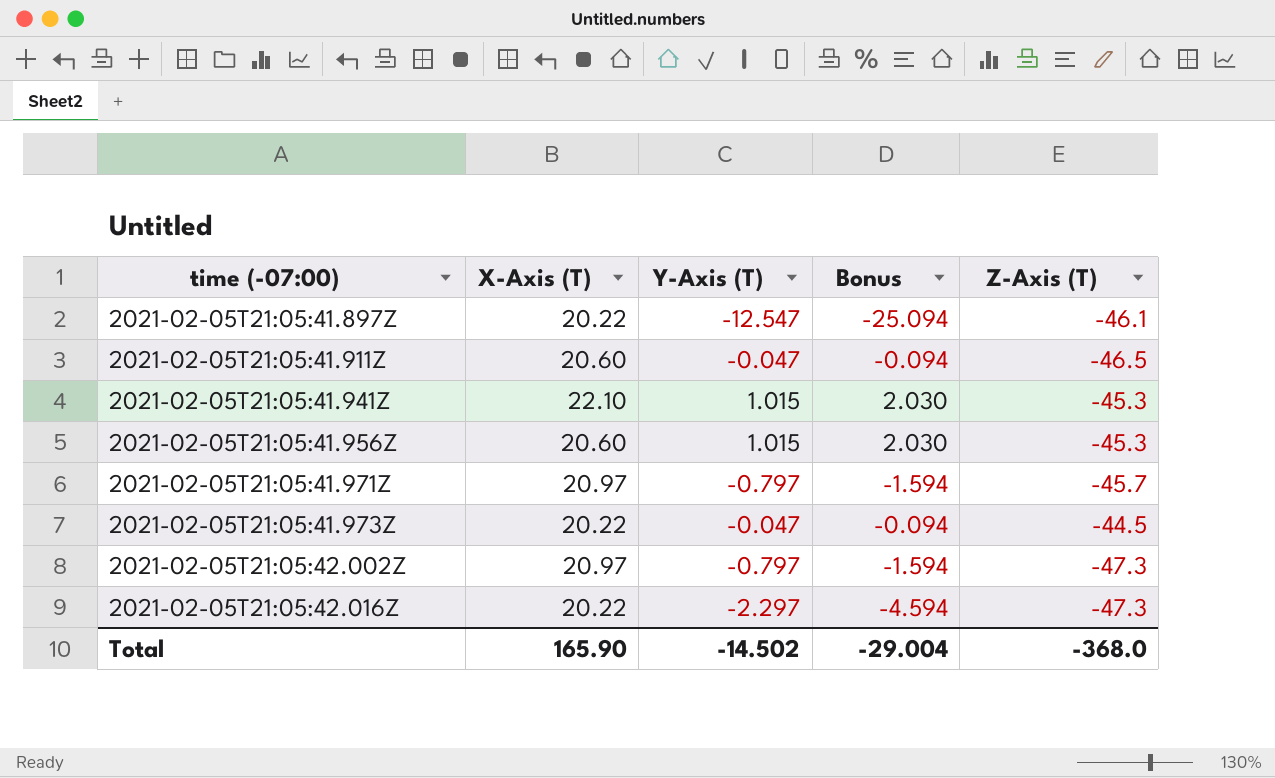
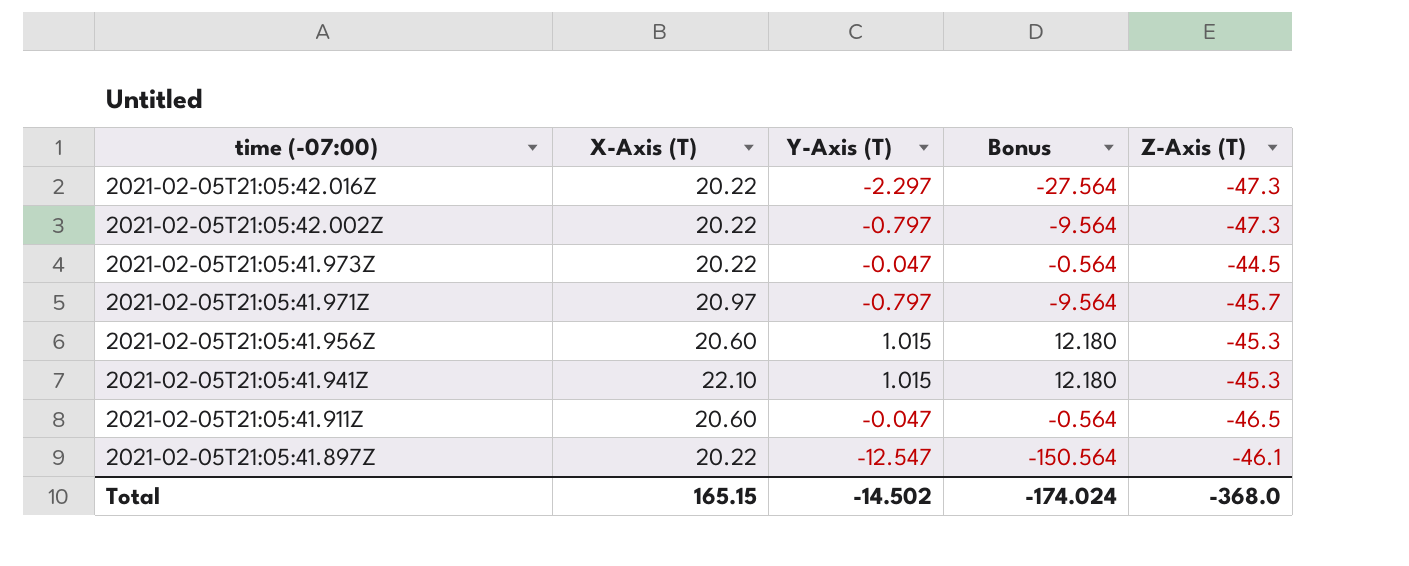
row order: time (-07:00) ascending -> time (-07:00) descending
column Bonus | formula: [Y-Axis (T)] * 2 -> [Y-Axis (T)] * 12
2021-02-05T21:05:42.002Z | X-Axis (T): 20.97 -> 20.22
Total | X-Axis (T): 165.90 -> 165.15
Total | Bonus: -29.004 -> -174.024

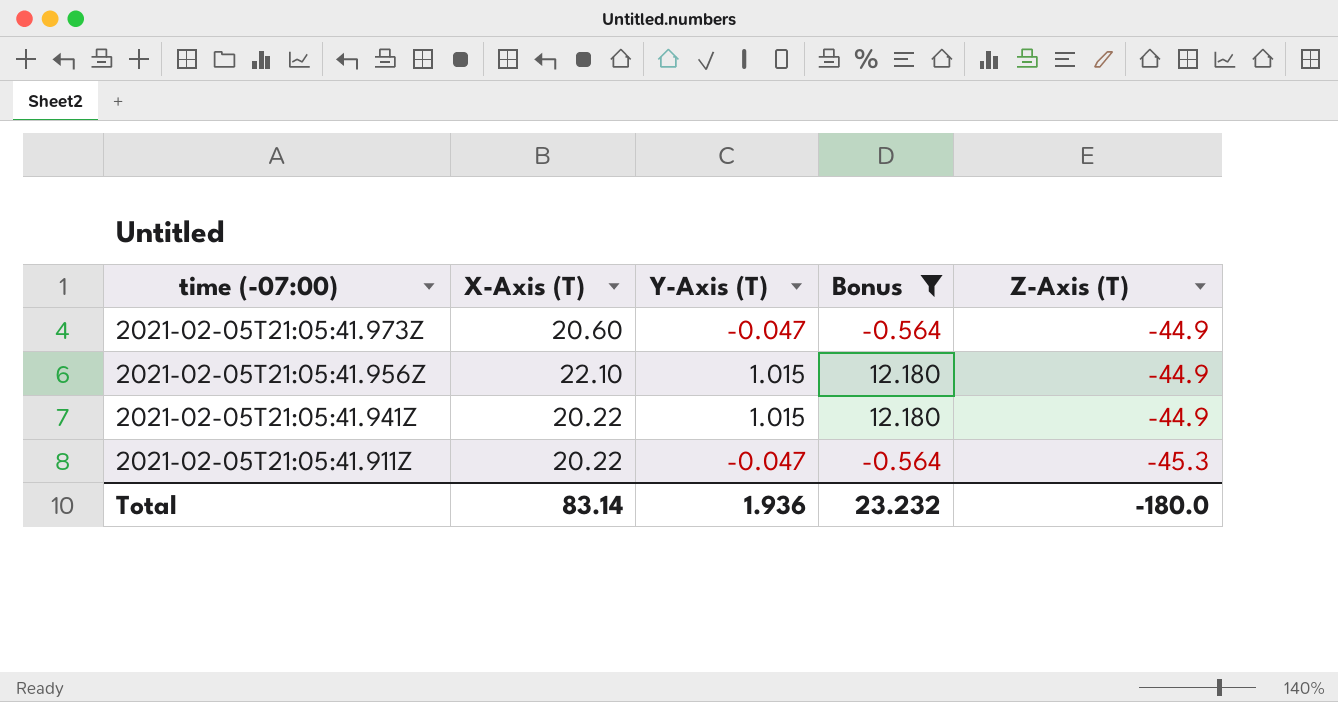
filter: none -> Bonus >= -0.564
2021-02-05T21:05:41.973Z | X-Axis (T): 20.22 -> 20.60
2021-02-05T21:05:41.973Z | Z-Axis (T): -44.5 -> -44.9
2021-02-05T21:05:41.956Z | X-Axis (T): 20.60 -> 22.10
2021-02-05T21:05:41.956Z | Z-Axis (T): -45.3 -> -44.9
2021-02-05T21:05:41.941Z | X-Axis (T): 22.10 -> 20.22
2021-02-05T21:05:41.941Z | Z-Axis (T): -45.3 -> -44.9
2021-02-05T21:05:41.911Z | X-Axis (T): 20.60 -> 20.22
2021-02-05T21:05:41.911Z | Z-Axis (T): -46.5 -> -45.3
Total | X-Axis (T): 165.15 -> 83.14
Total | Y-Axis (T): -14.502 -> 1.936
Total | Bonus: -174.024 -> 23.232
Total | Z-Axis (T): -368.0 -> -180.0

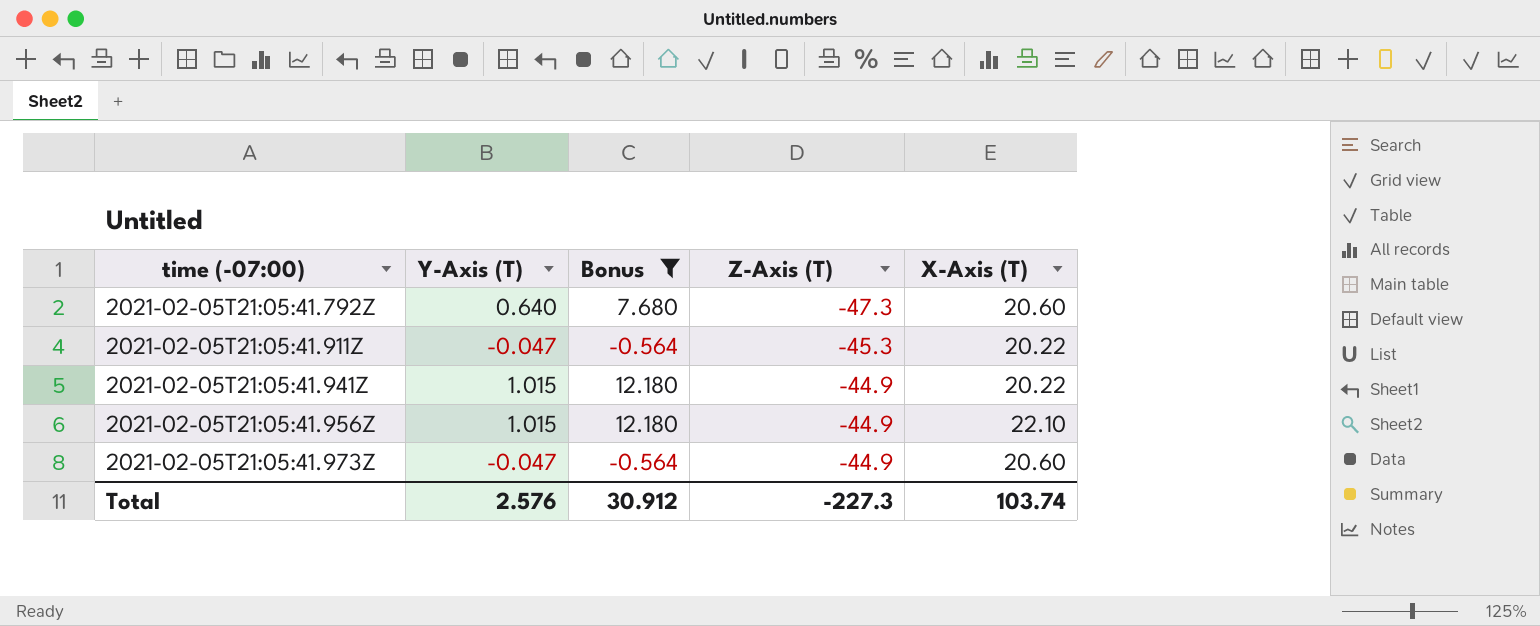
row order: time (-07:00) descending -> time (-07:00) ascending
column X-Axis (T) | position: 2 -> 5
row 2021-02-05T21:05:41.792Z: none -> 0.640 | 7.680 | -47.3 | 20.60
Total | Y-Axis (T): 1.936 -> 2.576
Total | Bonus: 23.232 -> 30.912
Total | Z-Axis (T): -180.0 -> -227.3
Total | X-Axis (T): 83.14 -> 103.74

